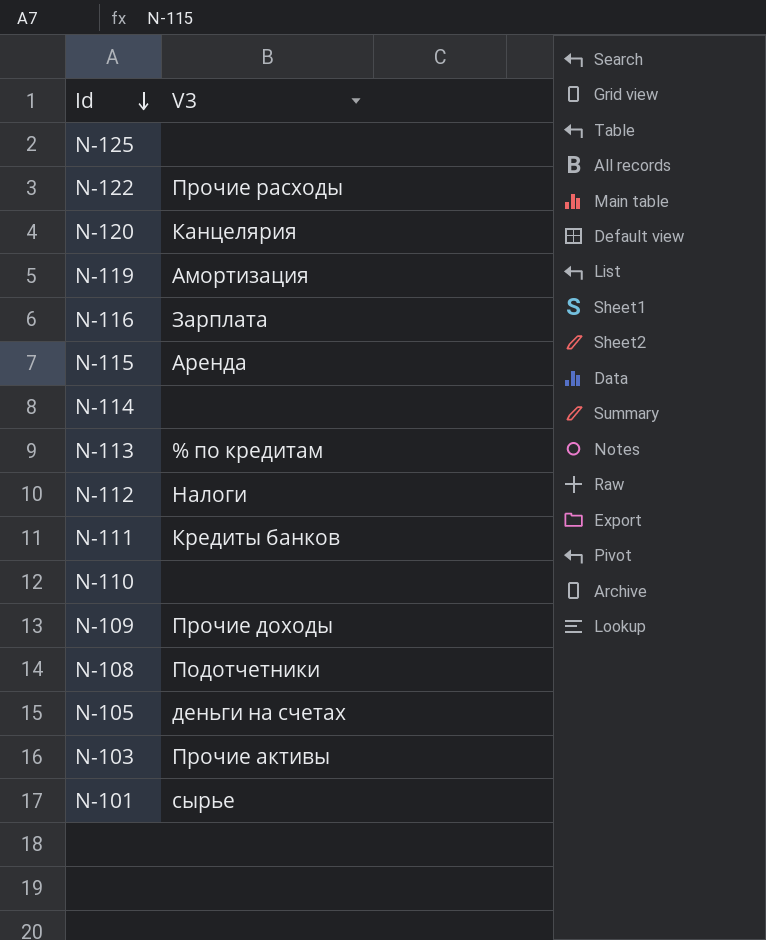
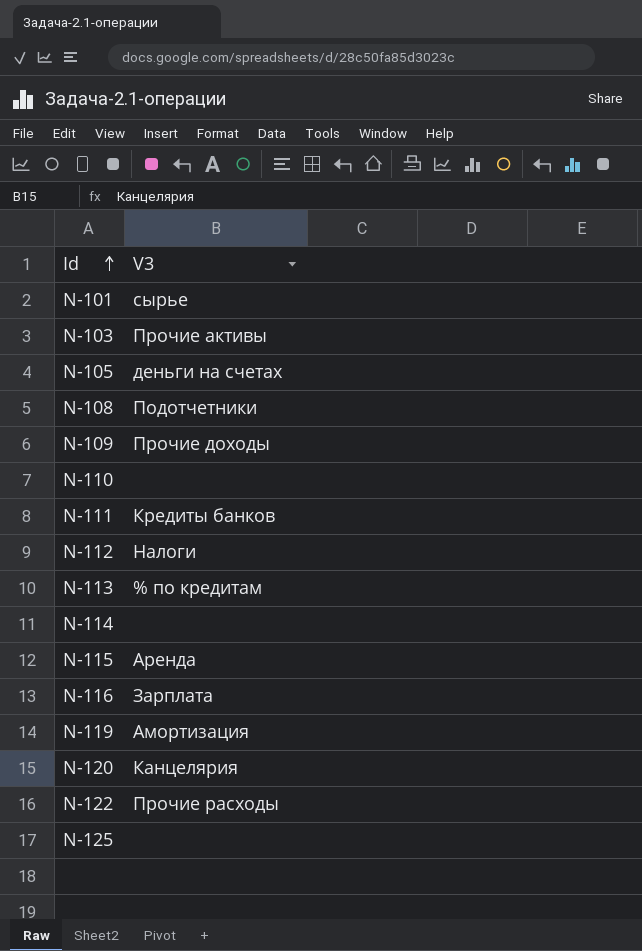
row order: Id descending -> Id ascending

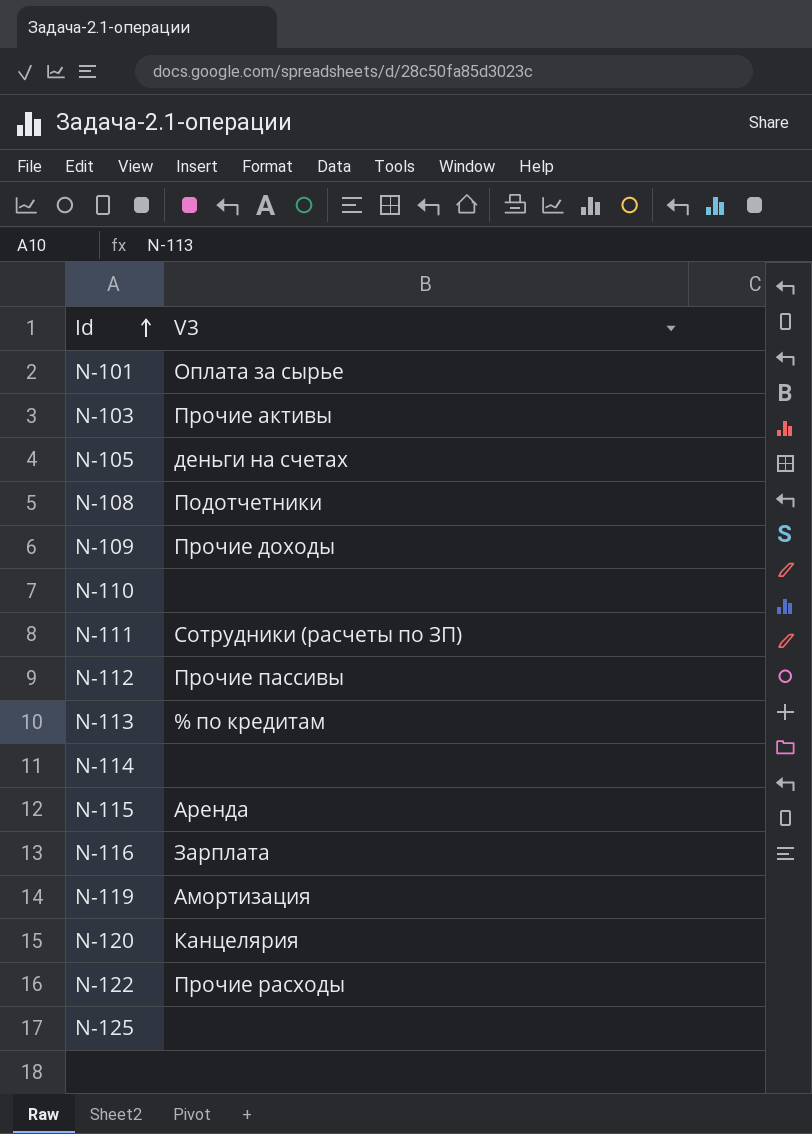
N-101 | V3: сырье -> Оплата за сырье
N-111 | V3: Кредиты банков -> Сотрудники (расчеты по ЗП)
N-112 | V3: Налоги -> Прочие пассивы

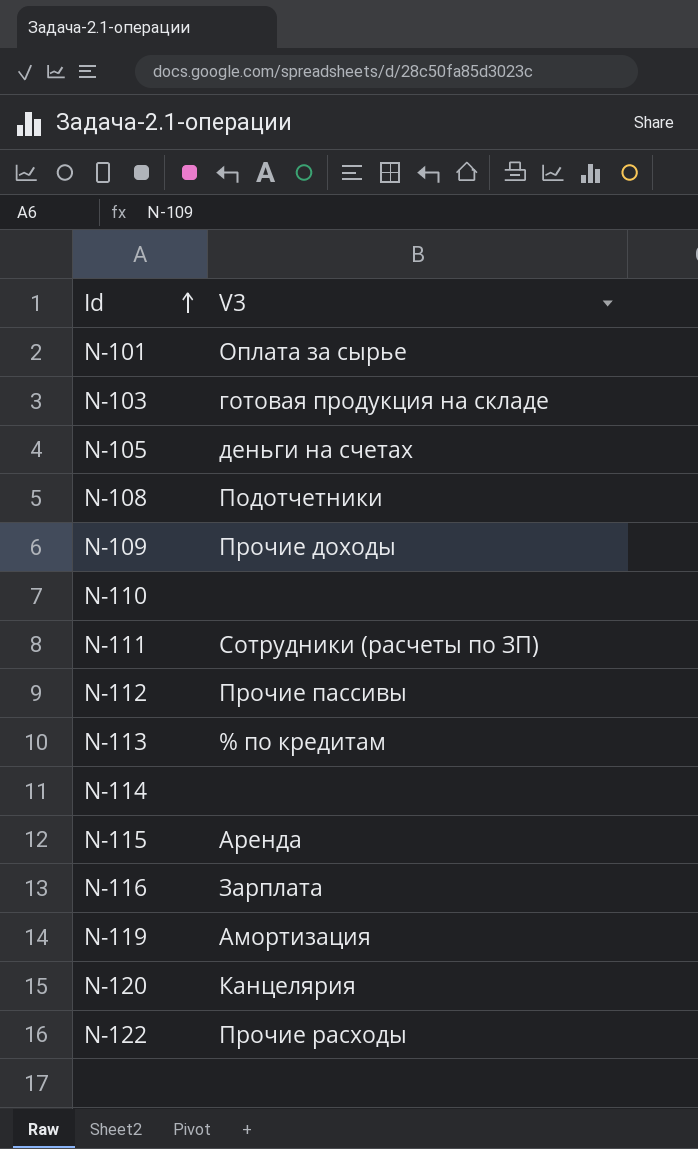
row N-125: none -> none
N-103 | V3: Прочие активы -> готовая продукция на складе

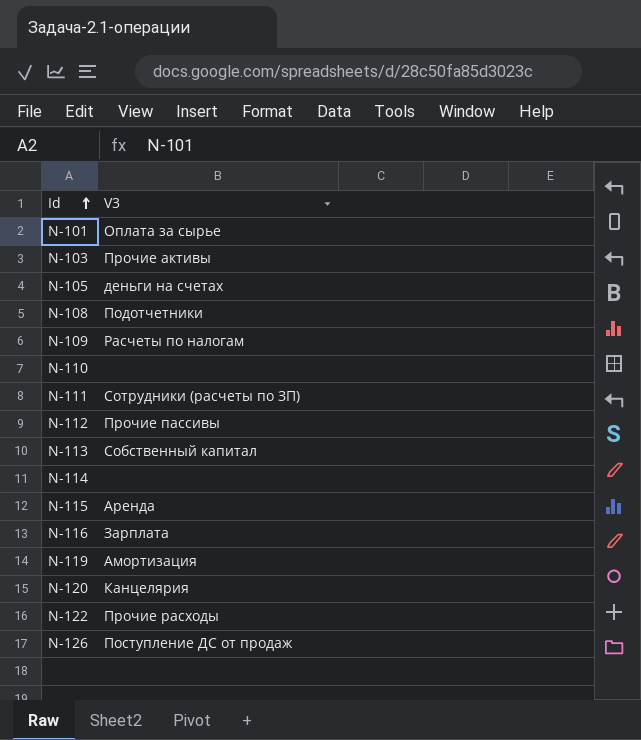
N-103 | V3: готовая продукция на складе -> Прочие активы
N-109 | V3: Прочие доходы -> Расчеты по налогам
N-113 | V3: % по кредитам -> Собственный капитал
row N-126: none -> Поступление ДС от продаж

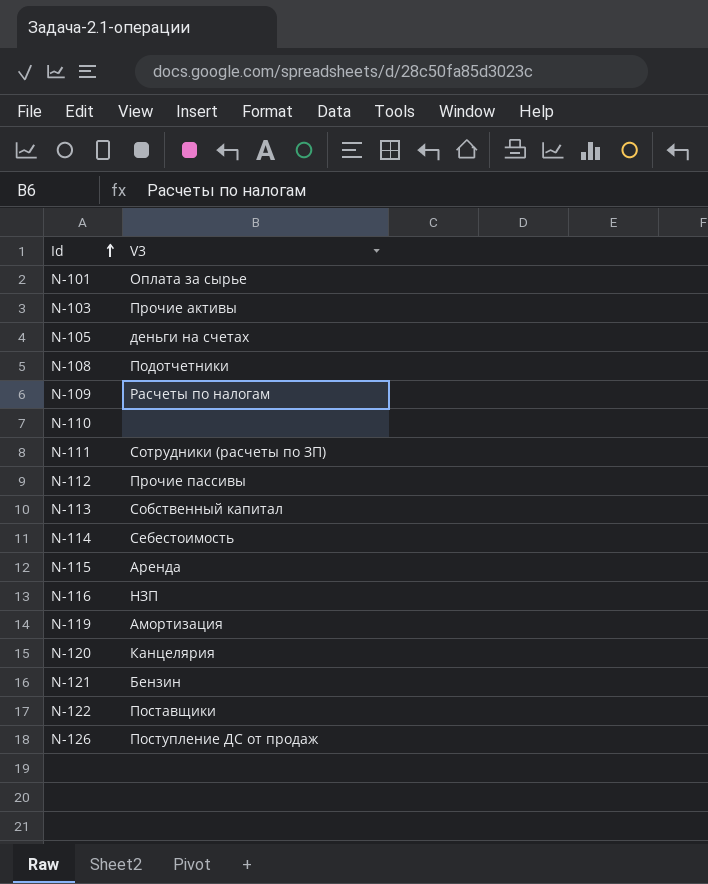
N-114 | V3: none -> Себестоимость
N-116 | V3: Зарплата -> НЗП
row N-121: none -> Бензин
N-122 | V3: Прочие расходы -> Поставщики

